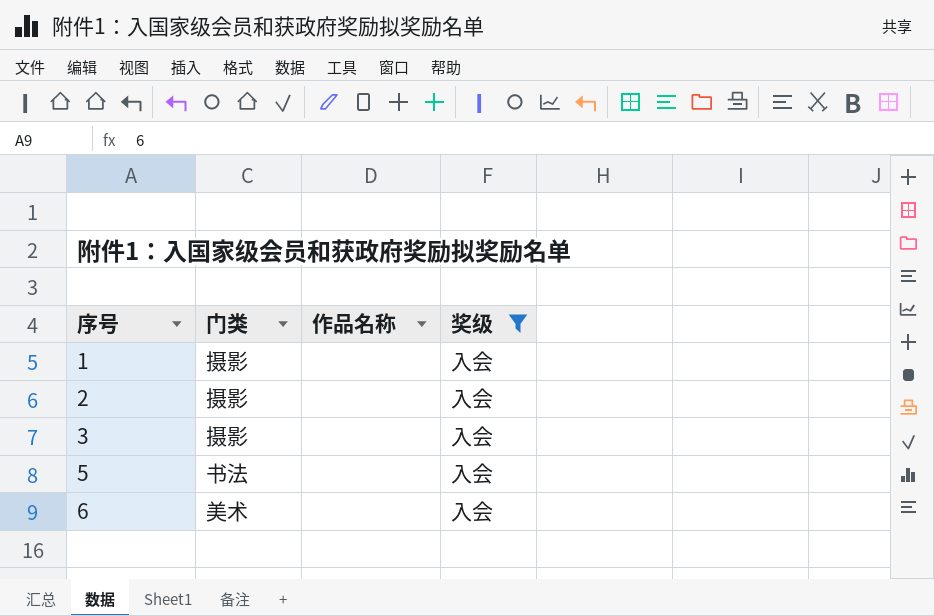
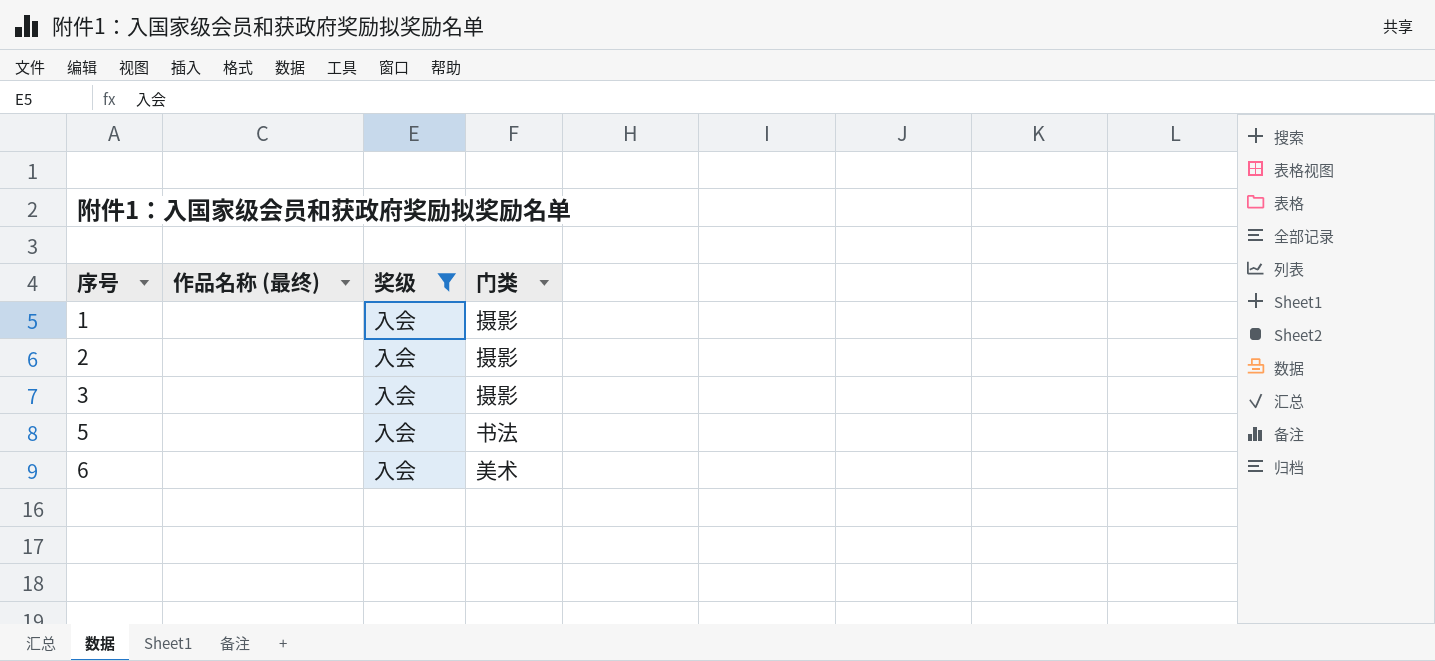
column name: 作品名称 -> 作品名称 (最终)
column 门类 | position: 2 -> 4

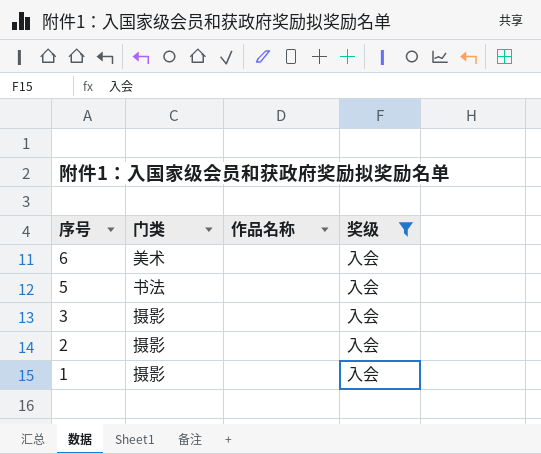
row order: 序号 ascending -> 序号 descending
column 门类 | position: 4 -> 2
column name: 作品名称 (最终) -> 作品名称

